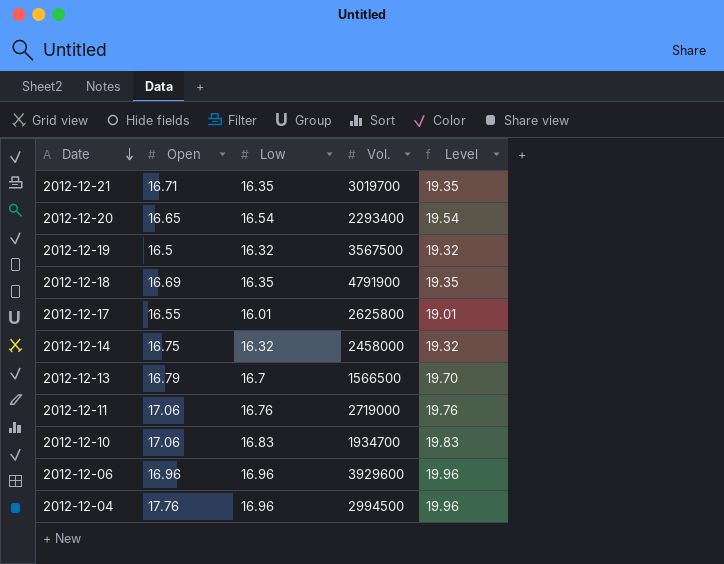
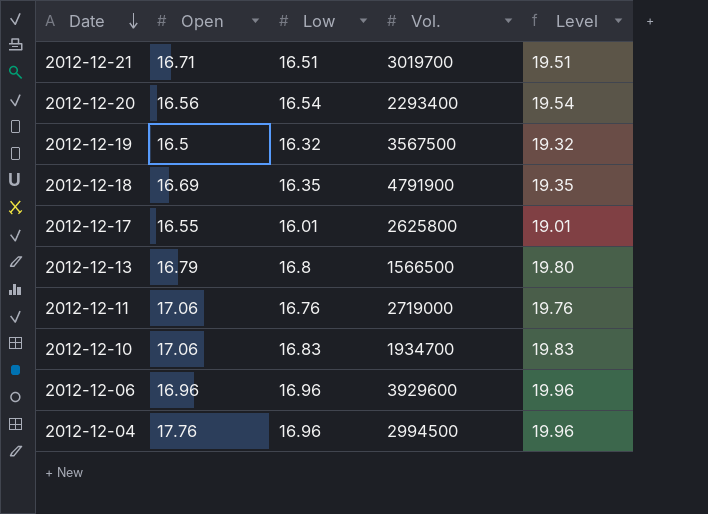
row 2012-12-14: 16.75 | 16.32 | 2458000 | 19.32 -> none
2012-12-21 | Low: 16.35 -> 16.51
2012-12-21 | Level: 19.35 -> 19.51
2012-12-20 | Open: 16.65 -> 16.56
2012-12-13 | Low: 16.7 -> 16.8
2012-12-13 | Level: 19.70 -> 19.80

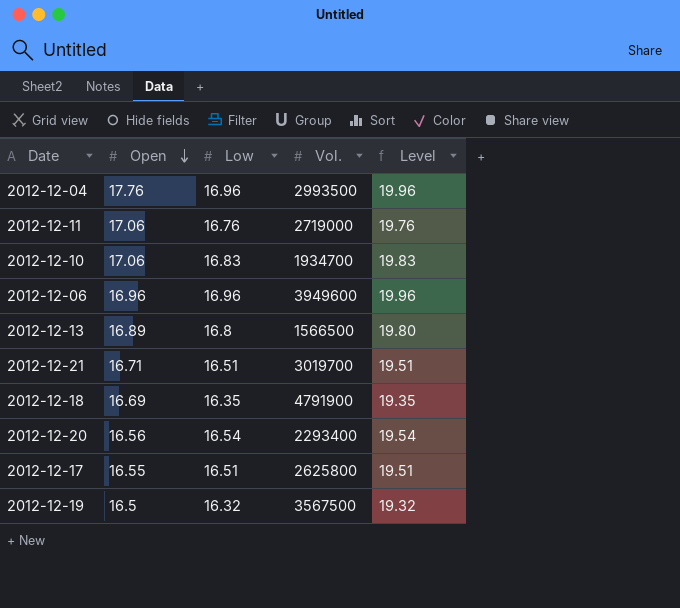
row order: Date descending -> Open descending
2012-12-04 | Vol.: 2994500 -> 2993500
2012-12-06 | Vol.: 3929600 -> 3949600
2012-12-13 | Open: 16.79 -> 16.89
2012-12-17 | Low: 16.01 -> 16.51
2012-12-17 | Level: 19.01 -> 19.51

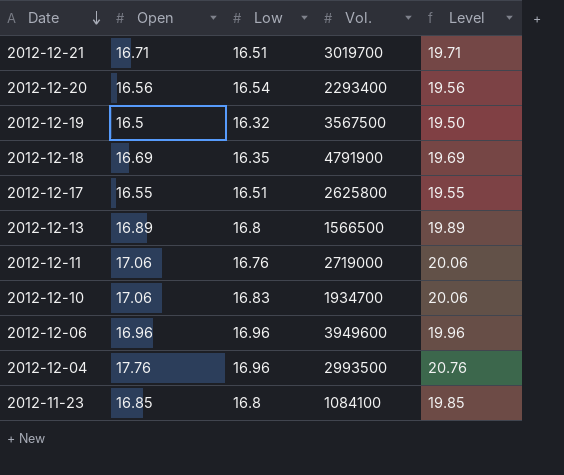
row order: Open descending -> Date descending
column Level | formula: [Low] + 3 -> [Open] + 3
row 2012-11-23: none -> 16.85 | 16.8 | 1084100 | 19.85

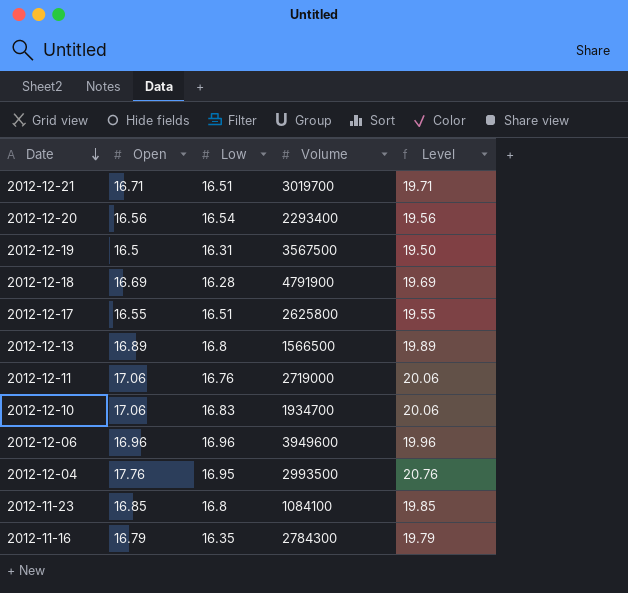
column name: Vol. -> Volume
2012-12-19 | Low: 16.32 -> 16.31
2012-12-18 | Low: 16.35 -> 16.28
2012-12-04 | Low: 16.96 -> 16.95
row 2012-11-16: none -> 16.79 | 16.35 | 2784300 | 19.79

